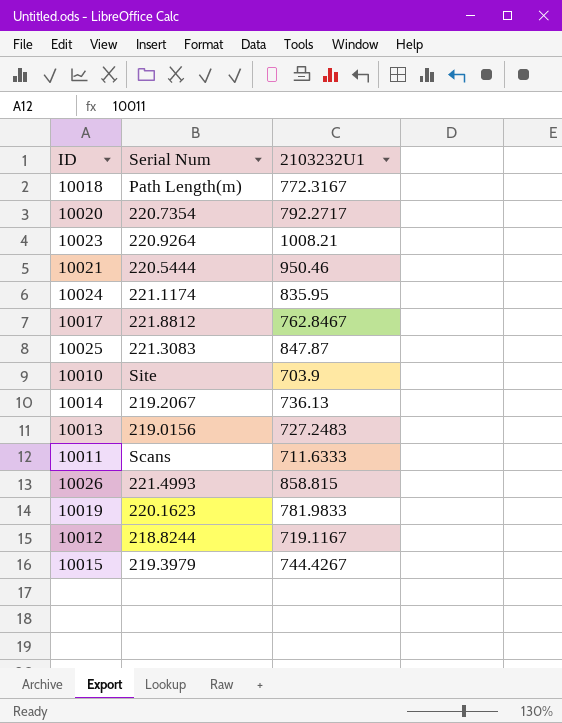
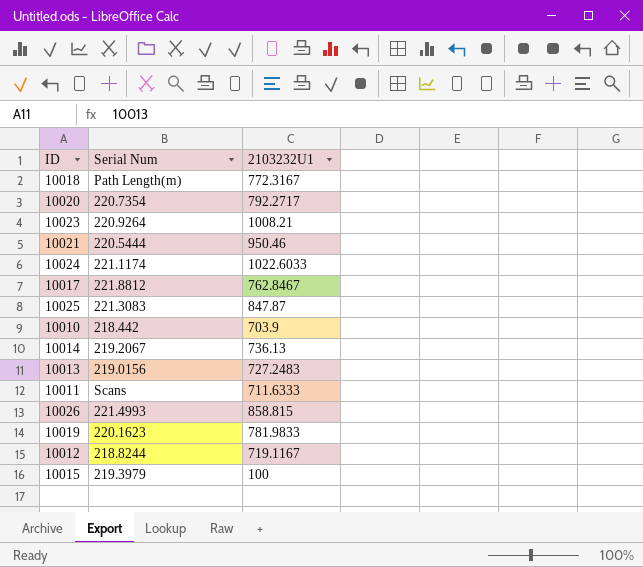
10024 | 2103232U1: 835.95 -> 1022.6033
10010 | Serial Num: Site -> 218.442
10015 | 2103232U1: 744.4267 -> 100

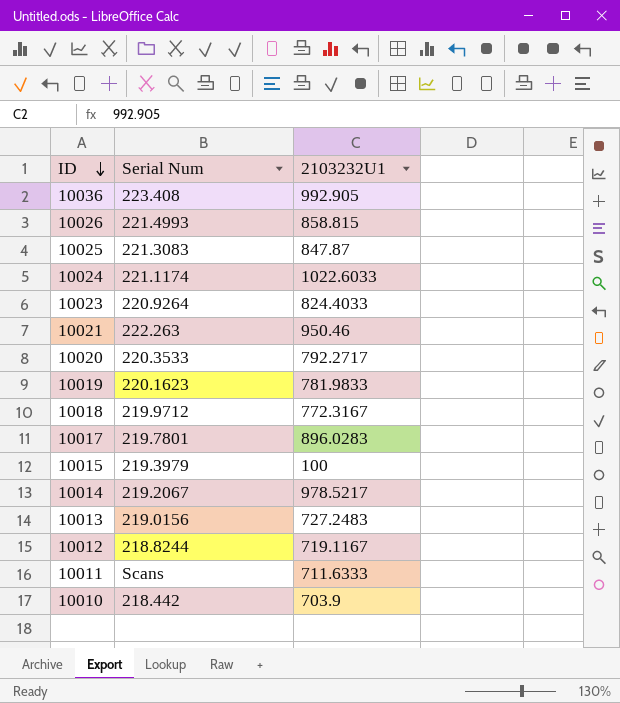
row order: none -> ID descending
row 10036: none -> 223.408 | 992.905
10023 | 2103232U1: 1008.21 -> 824.4033
10021 | Serial Num: 220.5444 -> 222.263
10020 | Serial Num: 220.7354 -> 220.3533
10018 | Serial Num: Path Length(m) -> 219.9712
10017 | Serial Num: 221.8812 -> 219.7801
10017 | 2103232U1: 762.8467 -> 896.0283
10014 | 2103232U1: 736.13 -> 978.5217

